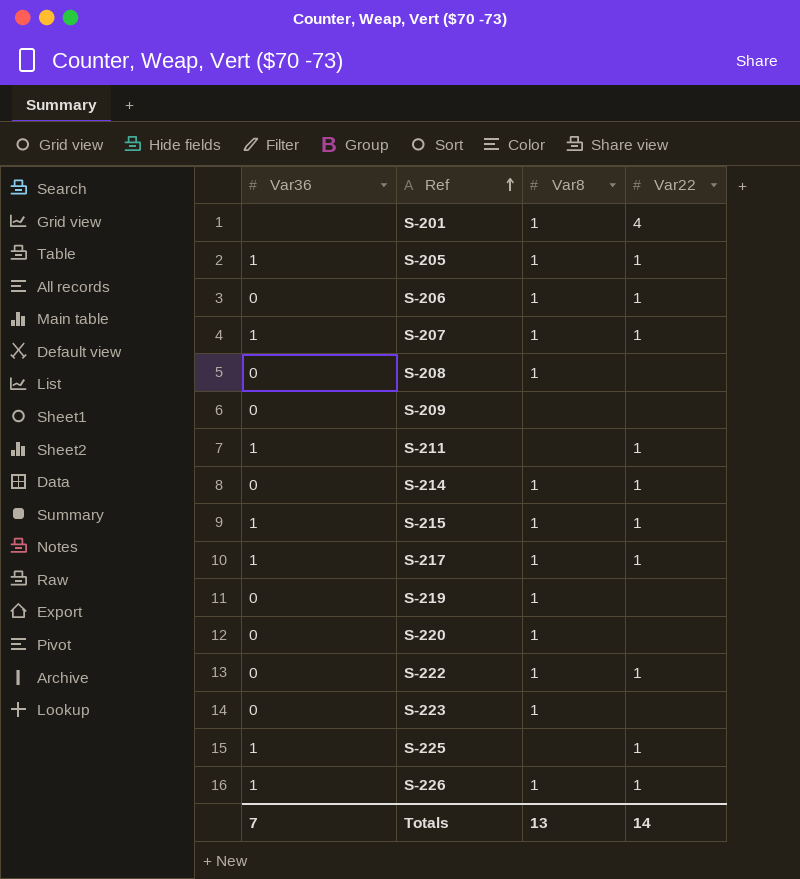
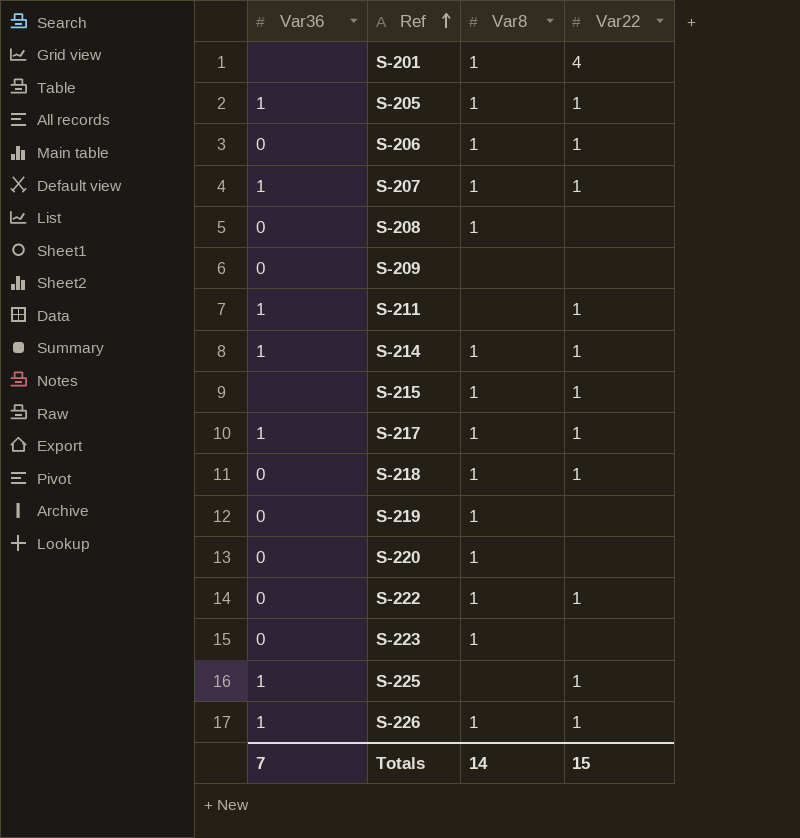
S-214 | Var36: 0 -> 1
S-215 | Var36: 1 -> none
row S-218: none -> 0 | 1 | 1
Totals | Var8: 13 -> 14
Totals | Var22: 14 -> 15

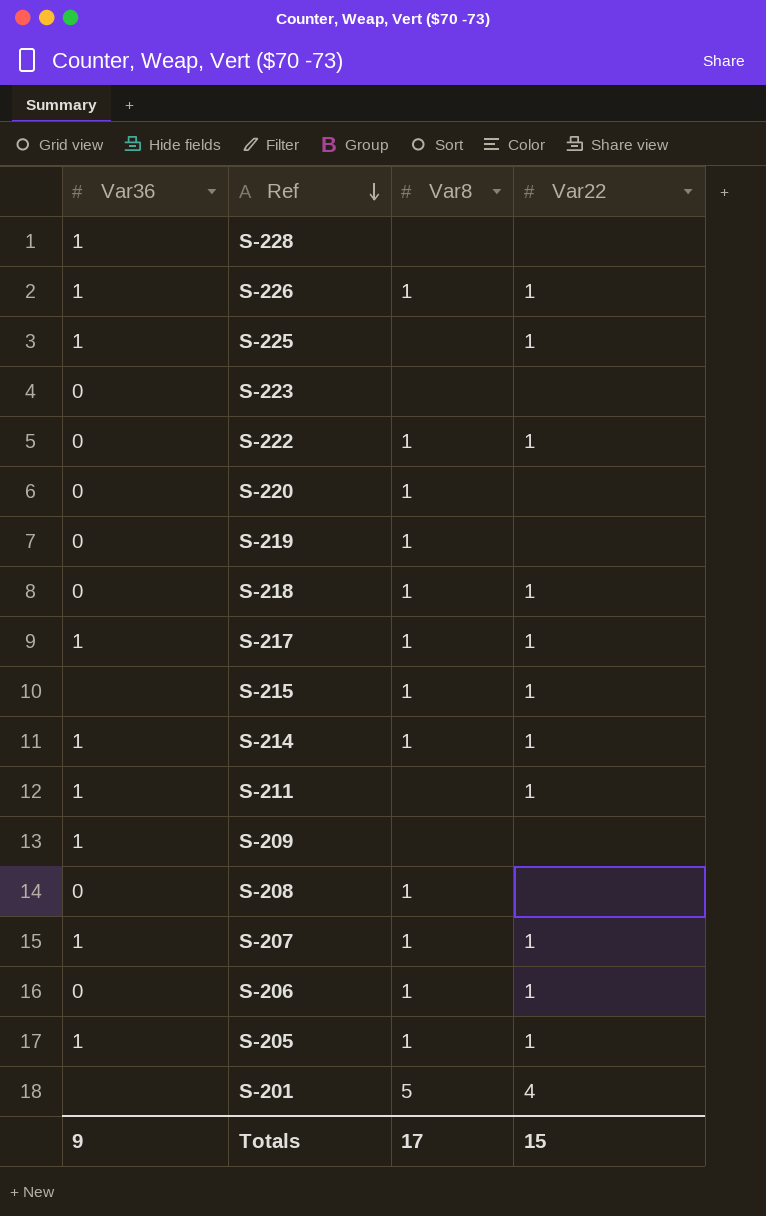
row order: Ref ascending -> Ref descending
row S-228: none -> 1 | none | none
S-223 | Var8: 1 -> none
S-209 | Var36: 0 -> 1
S-201 | Var8: 1 -> 5
Totals | Var36: 7 -> 9
Totals | Var8: 14 -> 17

